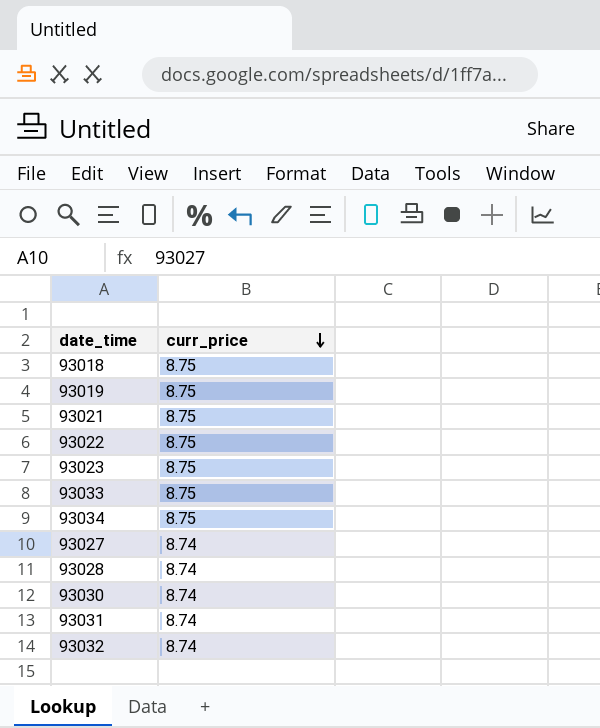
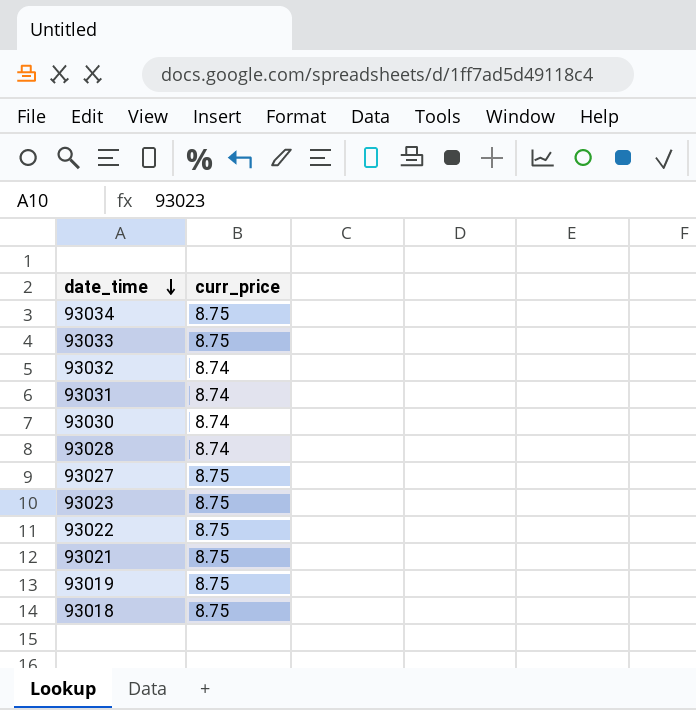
row order: curr_price descending -> date_time descending
93027 | curr_price: 8.74 -> 8.75

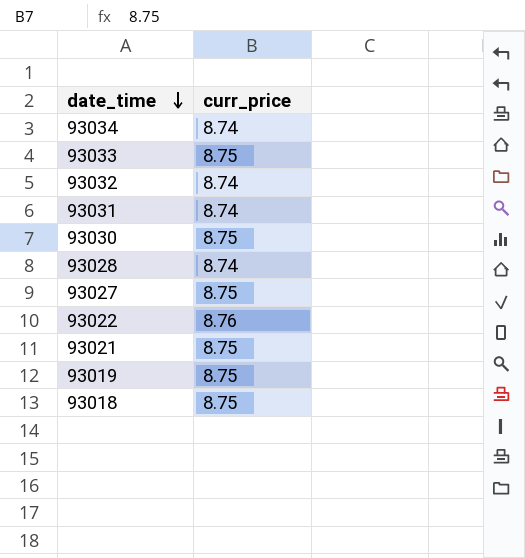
row 93023: 8.75 -> none
93034 | curr_price: 8.75 -> 8.74
93030 | curr_price: 8.74 -> 8.75
93022 | curr_price: 8.75 -> 8.76

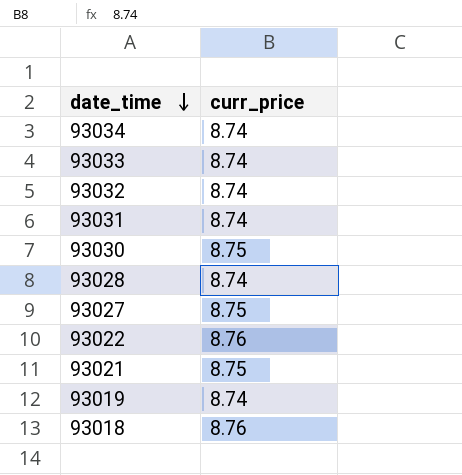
93033 | curr_price: 8.75 -> 8.74
93019 | curr_price: 8.75 -> 8.74
93018 | curr_price: 8.75 -> 8.76

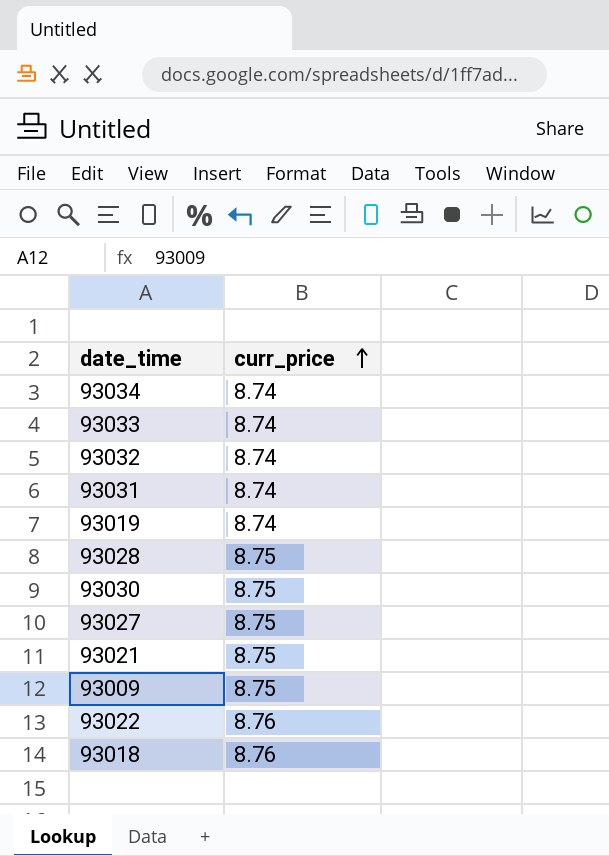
row order: date_time descending -> curr_price ascending
93028 | curr_price: 8.74 -> 8.75
row 93009: none -> 8.75

